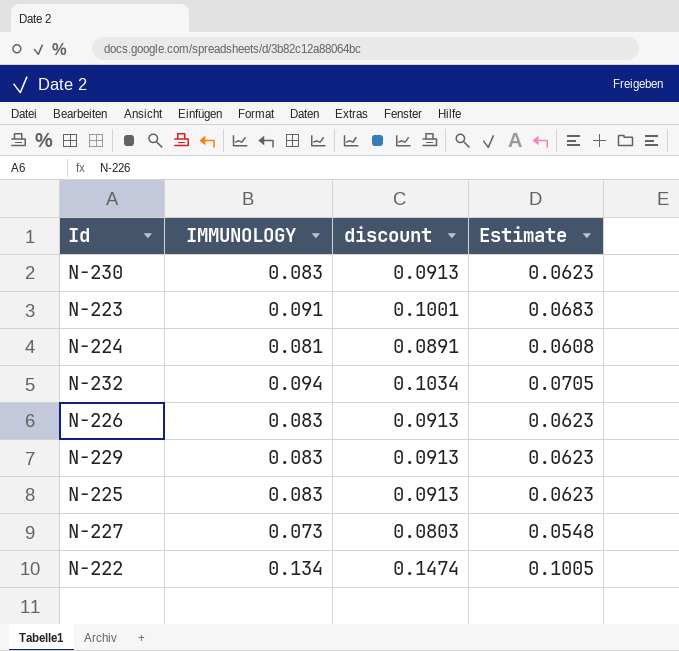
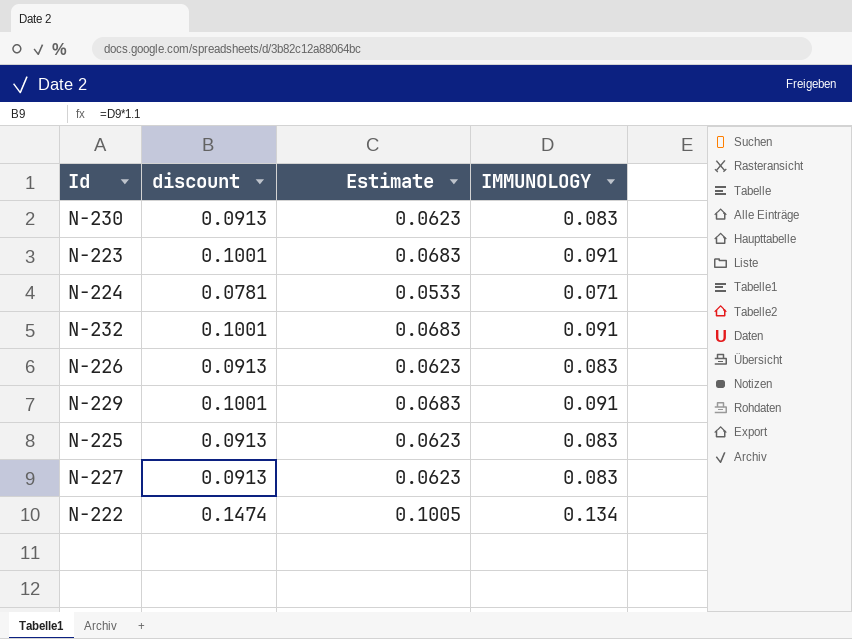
column IMMUNOLOGY | position: 2 -> 4
N-224 | discount: 0.0891 -> 0.0781
N-224 | Estimate: 0.0608 -> 0.0533
N-224 | IMMUNOLOGY: 0.081 -> 0.071
N-232 | discount: 0.1034 -> 0.1001
N-232 | Estimate: 0.0705 -> 0.0683
N-232 | IMMUNOLOGY: 0.094 -> 0.091
N-229 | discount: 0.0913 -> 0.1001
N-229 | Estimate: 0.0623 -> 0.0683
N-229 | IMMUNOLOGY: 0.083 -> 0.091
N-227 | discount: 0.0803 -> 0.0913
N-227 | Estimate: 0.0548 -> 0.0623
N-227 | IMMUNOLOGY: 0.073 -> 0.083

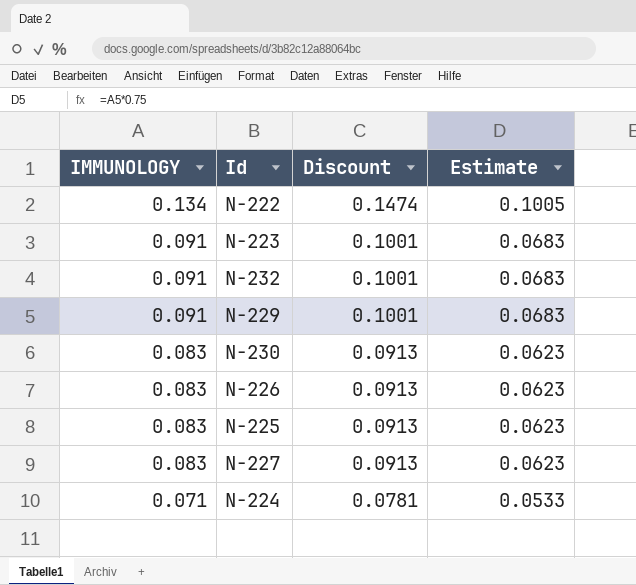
row order: none -> IMMUNOLOGY descending
column IMMUNOLOGY | position: 4 -> 1
column name: discount -> Discount

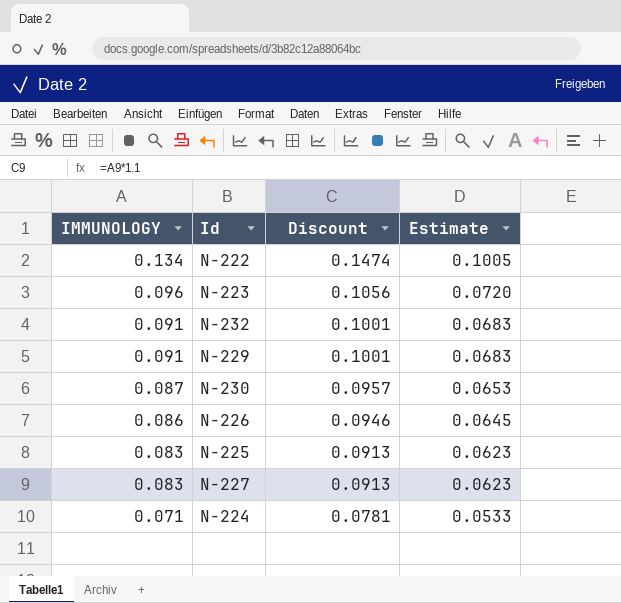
N-223 | IMMUNOLOGY: 0.091 -> 0.096
N-223 | Discount: 0.1001 -> 0.1056
N-223 | Estimate: 0.0683 -> 0.0720
N-230 | IMMUNOLOGY: 0.083 -> 0.087
N-230 | Discount: 0.0913 -> 0.0957
N-230 | Estimate: 0.0623 -> 0.0653
N-226 | IMMUNOLOGY: 0.083 -> 0.086
N-226 | Discount: 0.0913 -> 0.0946
N-226 | Estimate: 0.0623 -> 0.0645

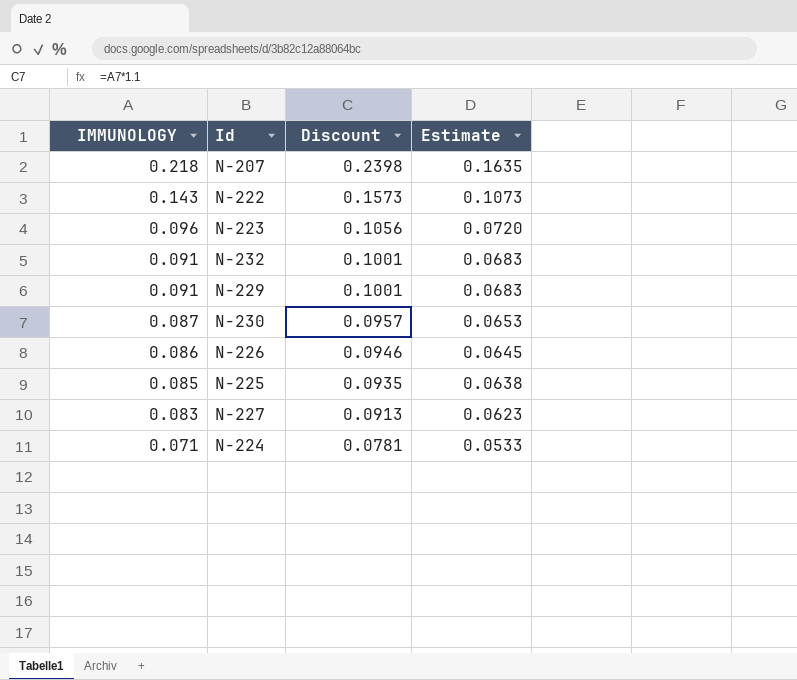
row N-207: none -> 0.218 | 0.2398 | 0.1635
N-222 | IMMUNOLOGY: 0.134 -> 0.143
N-222 | Discount: 0.1474 -> 0.1573
N-222 | Estimate: 0.1005 -> 0.1073
N-225 | IMMUNOLOGY: 0.083 -> 0.085
N-225 | Discount: 0.0913 -> 0.0935
N-225 | Estimate: 0.0623 -> 0.0638

